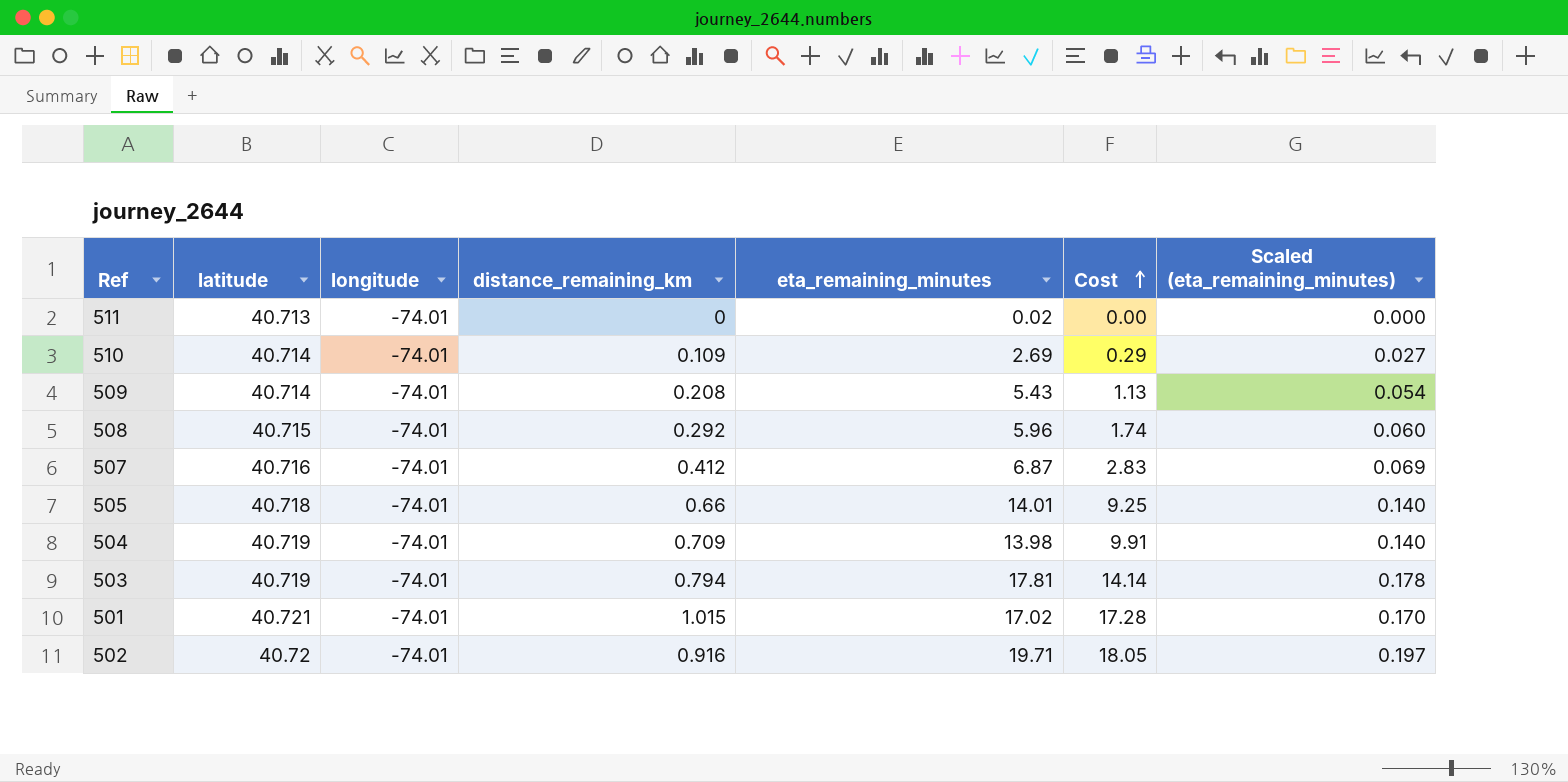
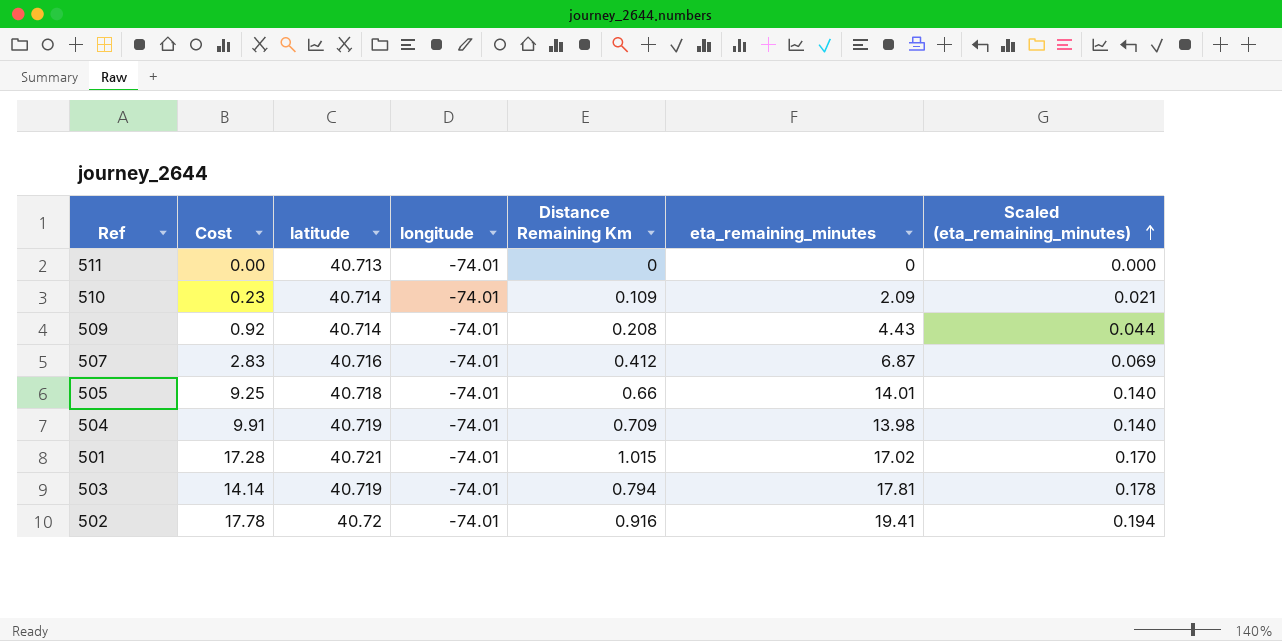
row order: Cost ascending -> Scaled (eta_remaining_minutes) ascending
column Cost | position: 6 -> 2
column name: distance_remaining_km -> Distance Remaining Km
row 508: 40.715 | -74.01 | 0.292 | 5.96 | 1.74 | 0.060 -> none
511 | eta_remaining_minutes: 0.02 -> 0
510 | Cost: 0.29 -> 0.23
510 | eta_remaining_minutes: 2.69 -> 2.09
510 | Scaled (eta_remaining_minutes): 0.027 -> 0.021
509 | Cost: 1.13 -> 0.92
509 | eta_remaining_minutes: 5.43 -> 4.43
509 | Scaled (eta_remaining_minutes): 0.054 -> 0.044
502 | Cost: 18.05 -> 17.78
502 | eta_remaining_minutes: 19.71 -> 19.41
502 | Scaled (eta_remaining_minutes): 0.197 -> 0.194

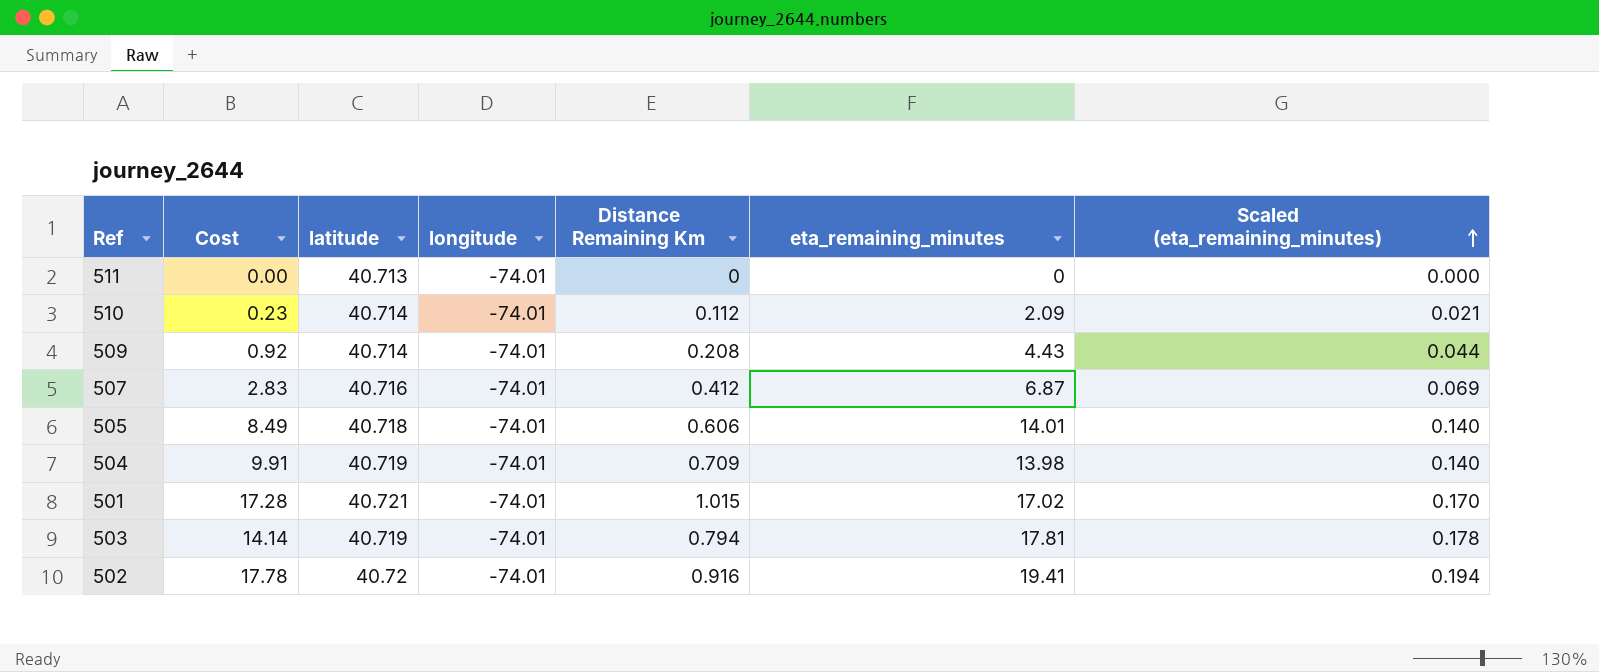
510 | Distance Remaining Km: 0.109 -> 0.112
505 | Cost: 9.25 -> 8.49
505 | Distance Remaining Km: 0.66 -> 0.606

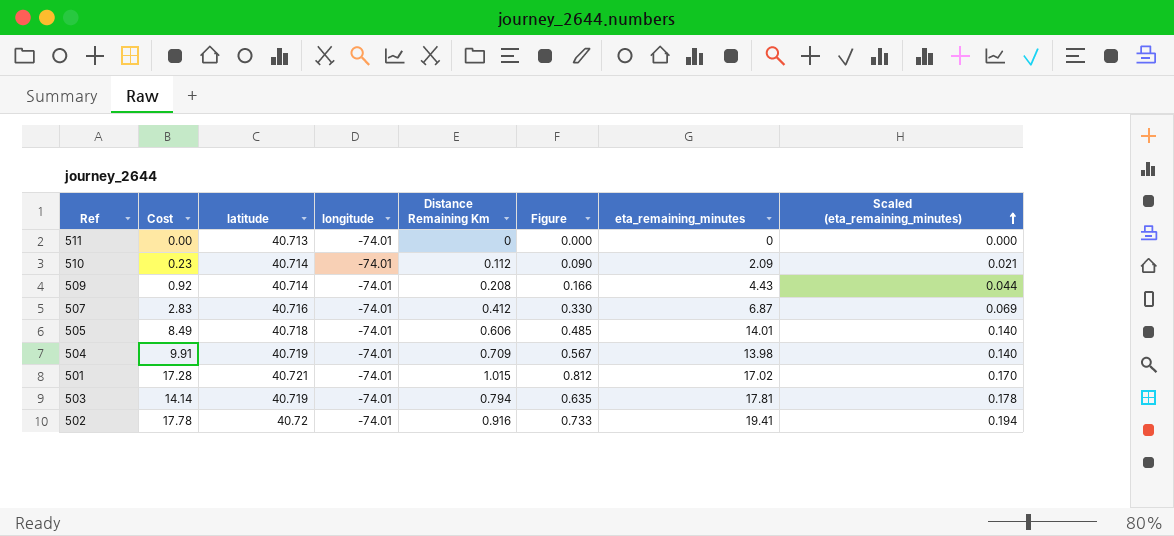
column Figure | formula: none -> [Distance Remaining Km] * 0.8

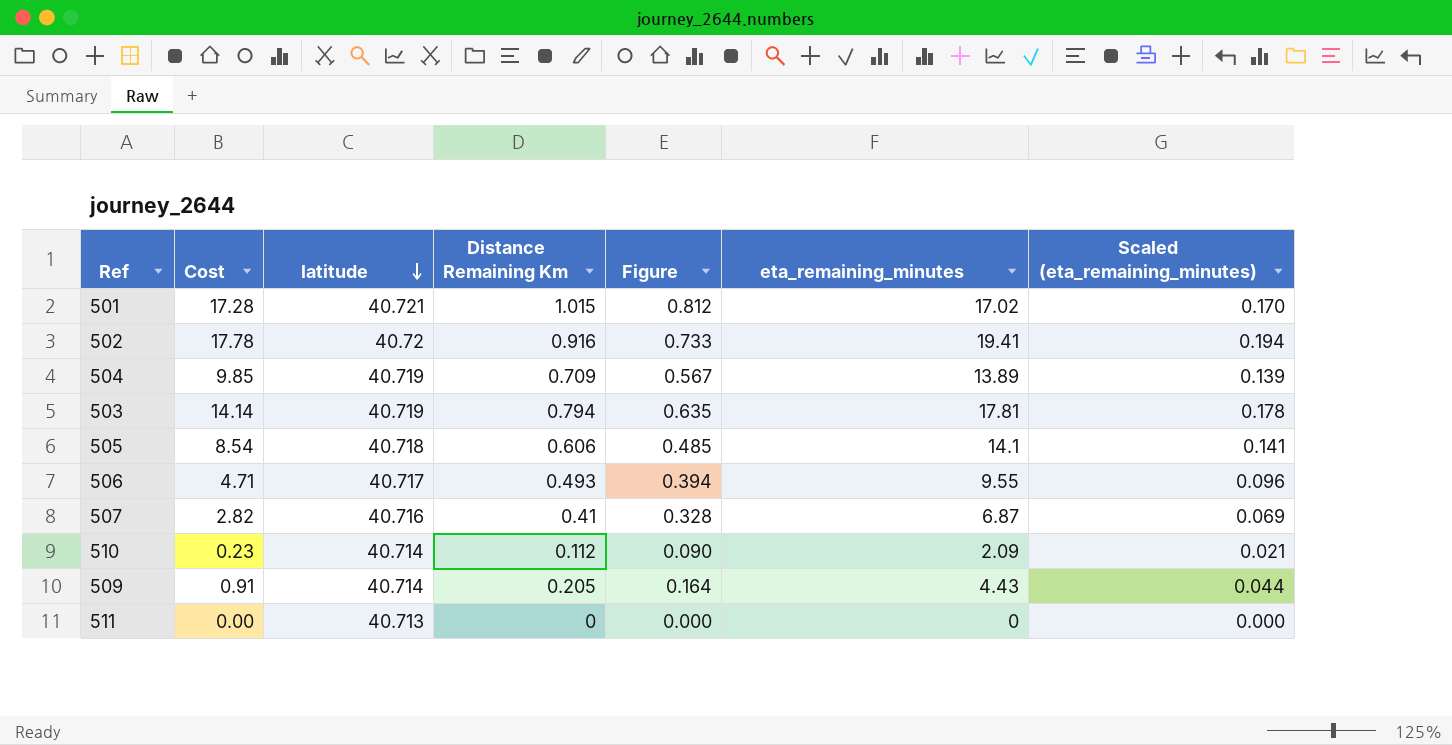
row order: Scaled (eta_remaining_minutes) ascending -> latitude descending
column longitude | position: 4 -> none
504 | Cost: 9.91 -> 9.85
504 | eta_remaining_minutes: 13.98 -> 13.89
504 | Scaled (eta_remaining_minutes): 0.140 -> 0.139
505 | Cost: 8.49 -> 8.54
505 | eta_remaining_minutes: 14.01 -> 14.1
505 | Scaled (eta_remaining_minutes): 0.140 -> 0.141
row 506: none -> 4.71 | 40.717 | 0.493 | 0.394 | 9.55 | 0.096
507 | Cost: 2.83 -> 2.82
507 | Distance Remaining Km: 0.412 -> 0.41
507 | Figure: 0.330 -> 0.328
509 | Cost: 0.92 -> 0.91
509 | Distance Remaining Km: 0.208 -> 0.205
509 | Figure: 0.166 -> 0.164

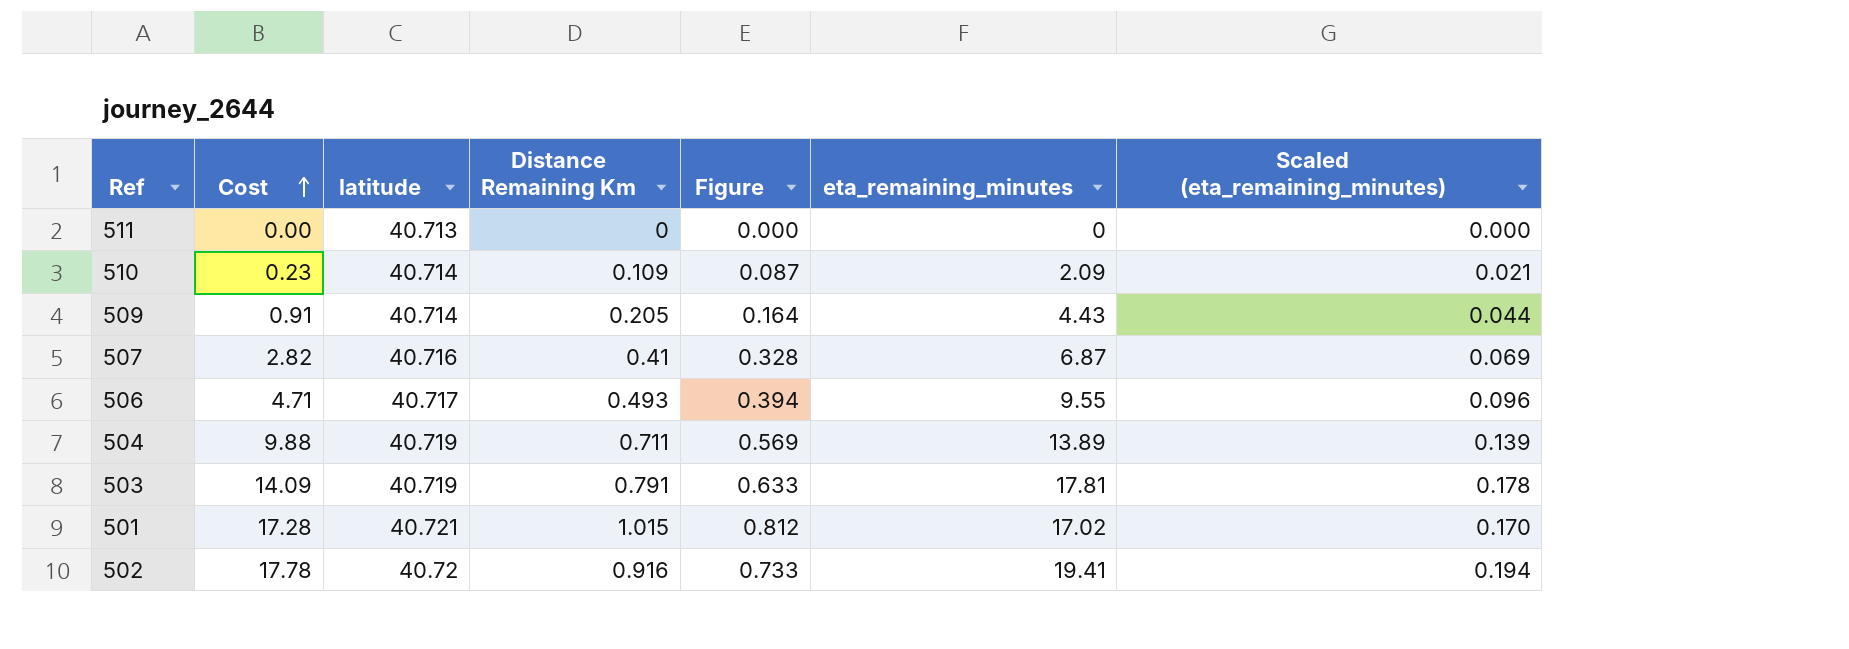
row order: latitude descending -> Cost ascending
row 505: 8.54 | 40.718 | 0.606 | 0.485 | 14.1 | 0.141 -> none
510 | Distance Remaining Km: 0.112 -> 0.109
510 | Figure: 0.090 -> 0.087
504 | Cost: 9.85 -> 9.88
504 | Distance Remaining Km: 0.709 -> 0.711
504 | Figure: 0.567 -> 0.569
503 | Cost: 14.14 -> 14.09
503 | Distance Remaining Km: 0.794 -> 0.791
503 | Figure: 0.635 -> 0.633

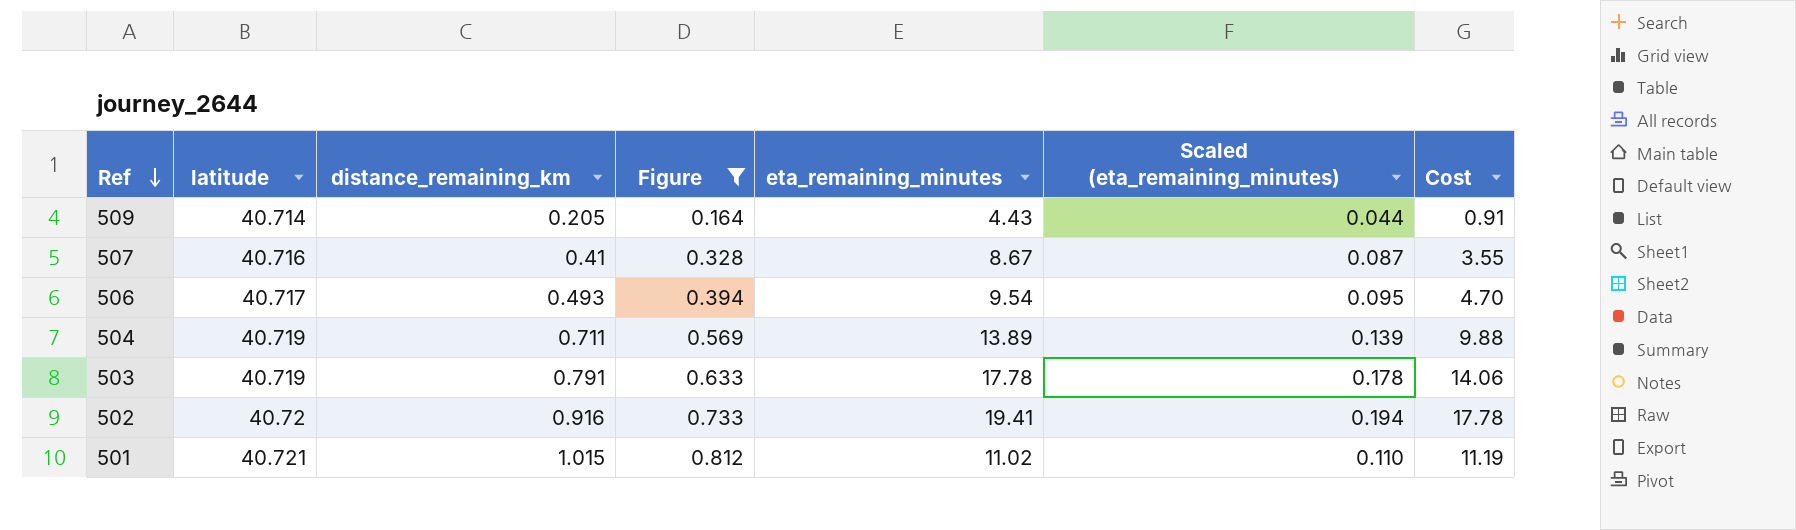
filter: none -> Figure >= 0.164
row order: Cost ascending -> Ref descending
column name: Distance Remaining Km -> distance_remaining_km
column Cost | position: 2 -> 7
507 | eta_remaining_minutes: 6.87 -> 8.67
507 | Scaled (eta_remaining_minutes): 0.069 -> 0.087
507 | Cost: 2.82 -> 3.55
506 | eta_remaining_minutes: 9.55 -> 9.54
506 | Scaled (eta_remaining_minutes): 0.096 -> 0.095
506 | Cost: 4.71 -> 4.70
503 | eta_remaining_minutes: 17.81 -> 17.78
503 | Cost: 14.09 -> 14.06
501 | eta_remaining_minutes: 17.02 -> 11.02
501 | Scaled (eta_remaining_minutes): 0.170 -> 0.110
501 | Cost: 17.28 -> 11.19

